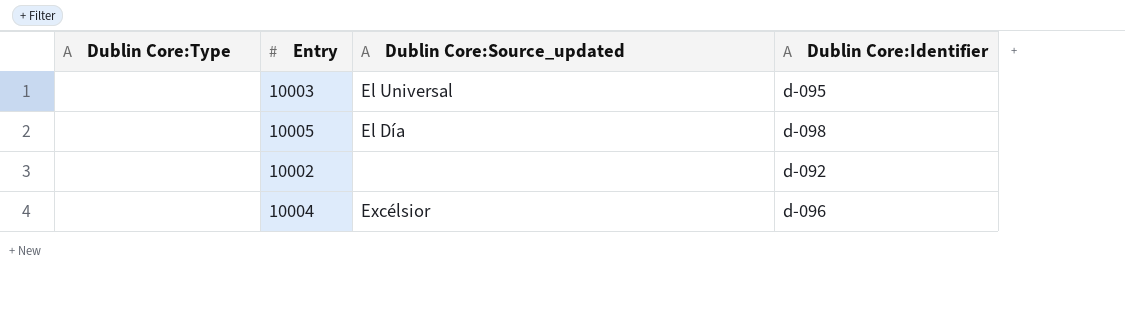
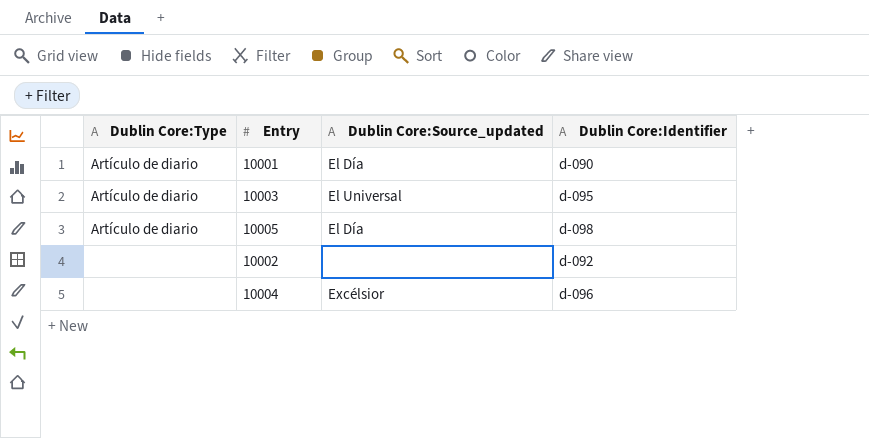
row 10001: none -> Artículo de diario | El Día | d-090
10003 | Dublin Core:Type: none -> Artículo de diario
10005 | Dublin Core:Type: none -> Artículo de diario

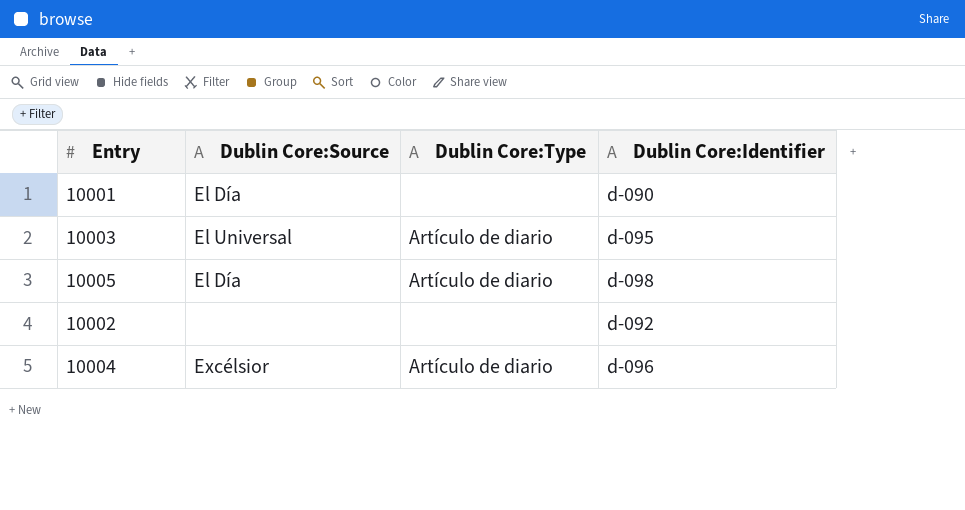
column name: Dublin Core:Source_updated -> Dublin Core:Source
column Dublin Core:Type | position: 1 -> 3
10001 | Dublin Core:Type: Artículo de diario -> none
10004 | Dublin Core:Type: none -> Artículo de diario

